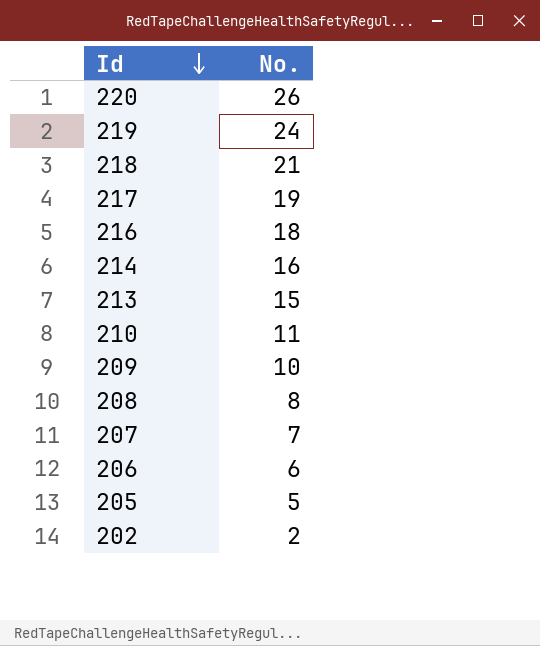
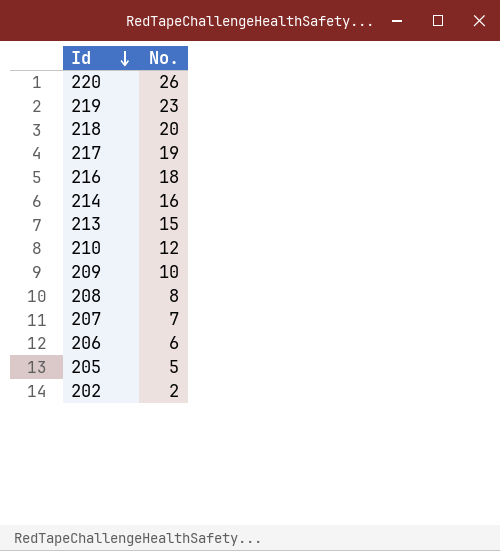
219 | No.: 24 -> 23
218 | No.: 21 -> 20
210 | No.: 11 -> 12

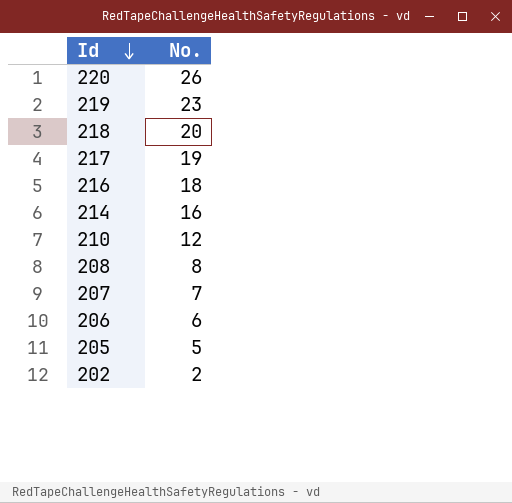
row 213: 15 -> none
row 209: 10 -> none

